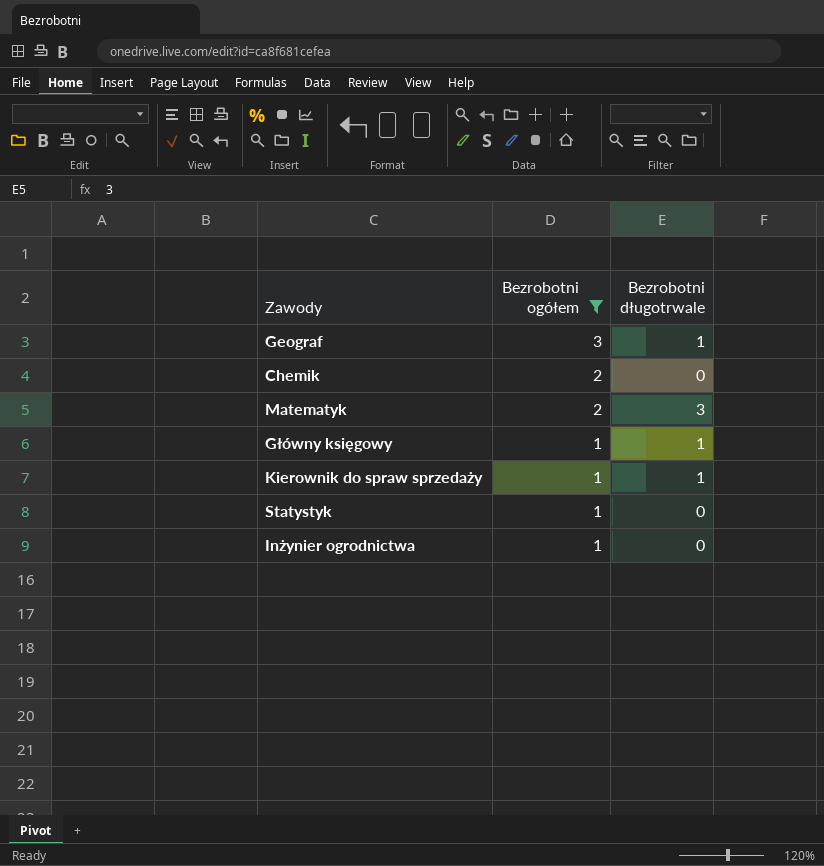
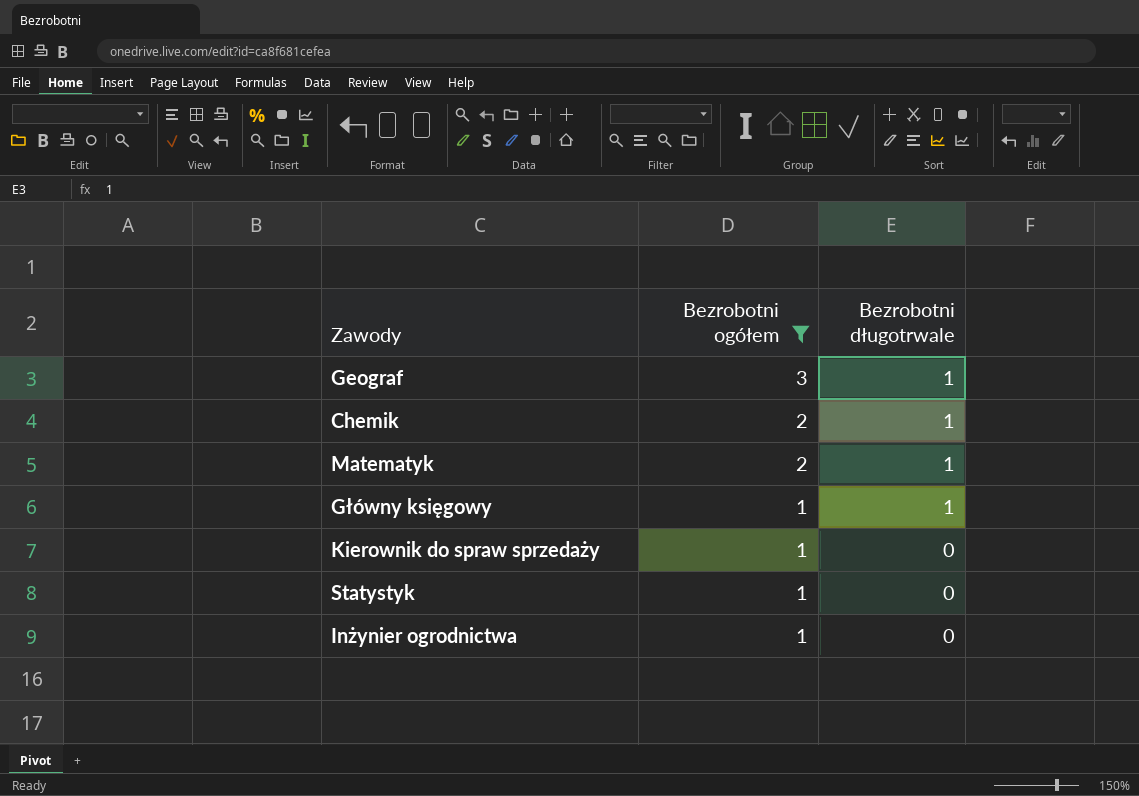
Chemik | Bezrobotni długotrwale: 0 -> 1
Matematyk | Bezrobotni długotrwale: 3 -> 1
Kierownik do spraw sprzedaży | Bezrobotni długotrwale: 1 -> 0

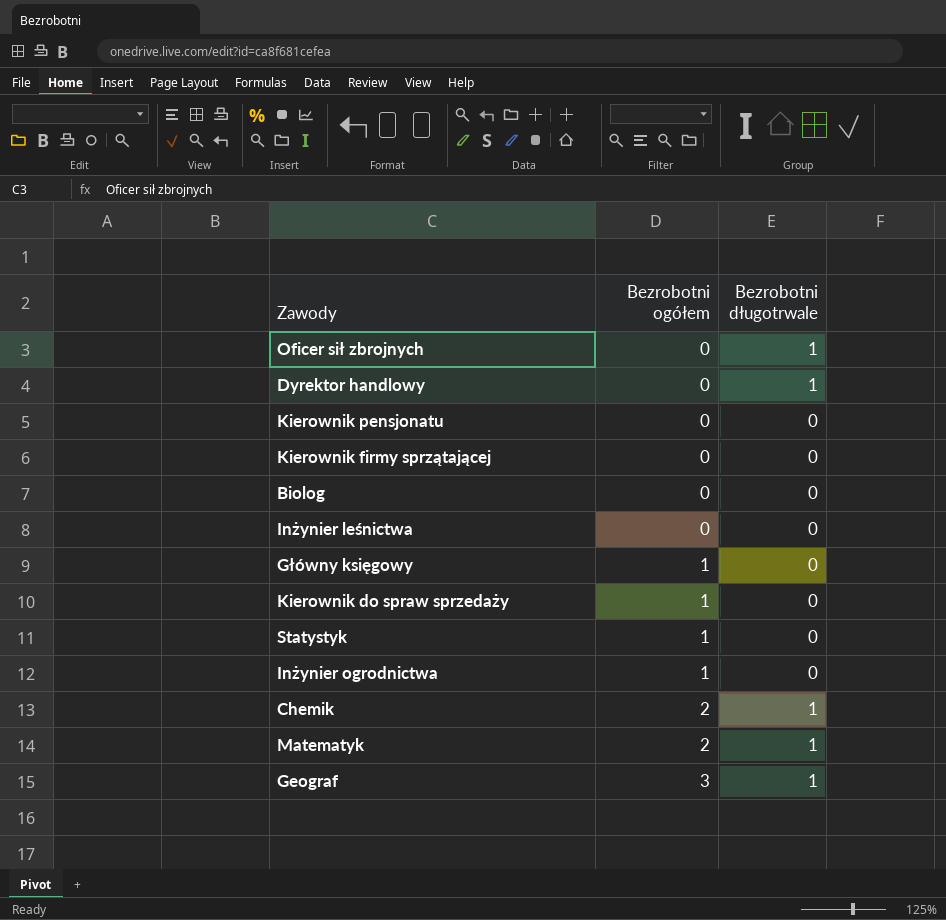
filter: Bezrobotni ogółem != 0 -> none
row order: Bezrobotni ogółem descending -> Bezrobotni ogółem ascending
Główny księgowy | Bezrobotni długotrwale: 1 -> 0

